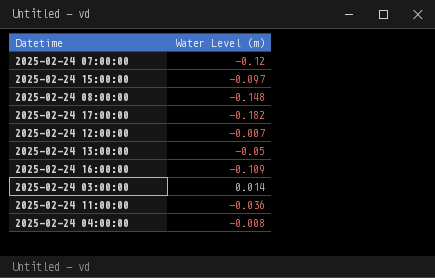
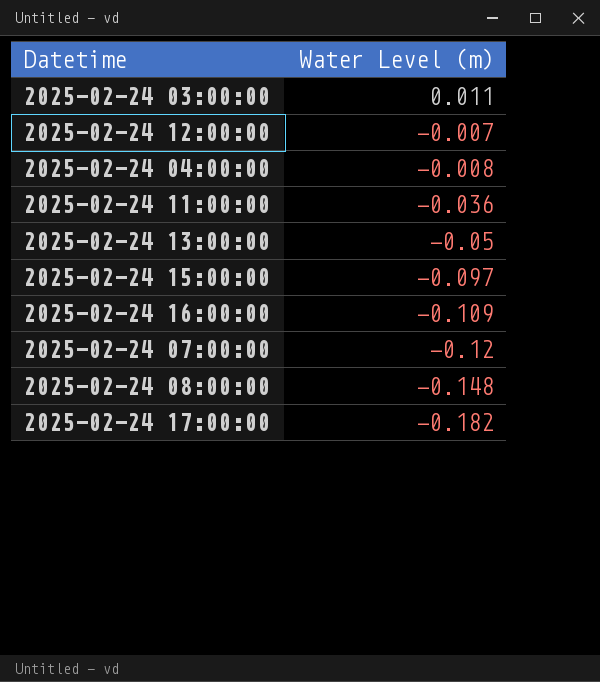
row order: none -> Water Level (m) descending
2025-02-24 03:00:00 | Water Level (m): 0.014 -> 0.011

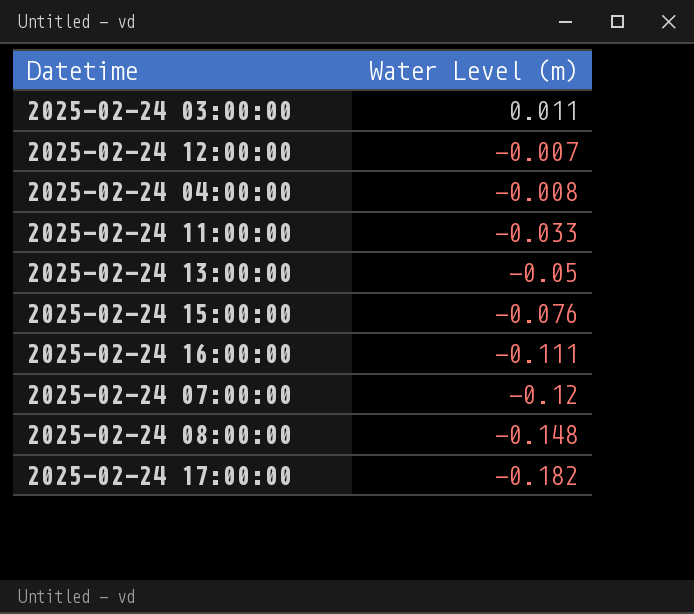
2025-02-24 11:00:00 | Water Level (m): -0.036 -> -0.033
2025-02-24 15:00:00 | Water Level (m): -0.097 -> -0.076
2025-02-24 16:00:00 | Water Level (m): -0.109 -> -0.111

